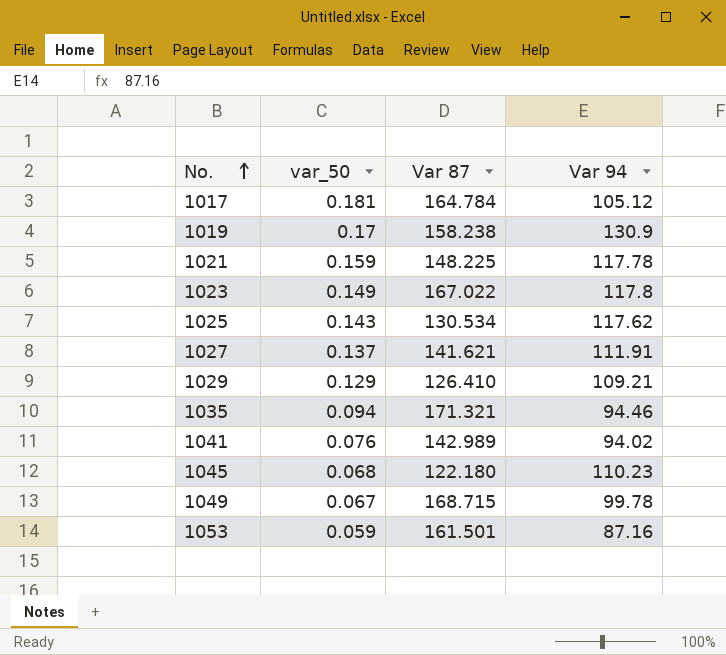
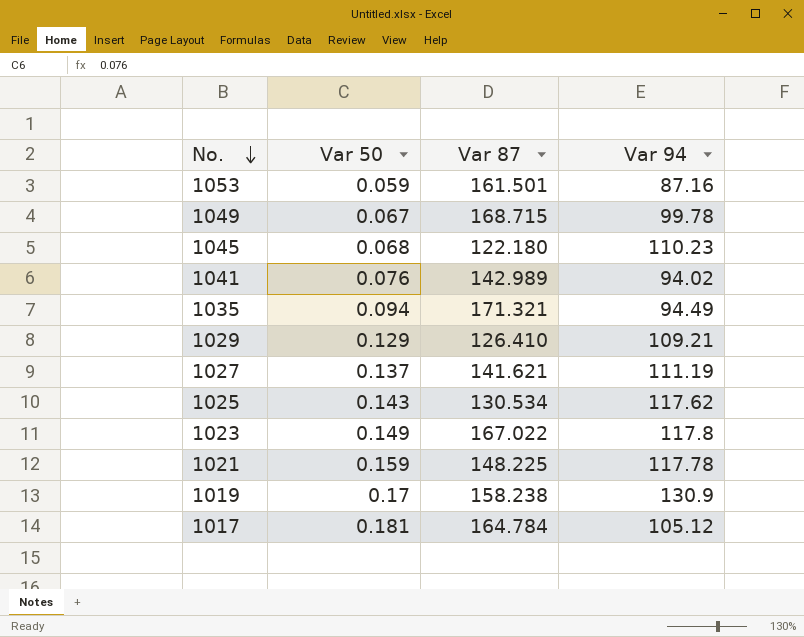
row order: No. ascending -> No. descending
column name: var_50 -> Var 50
1035 | Var 94: 94.46 -> 94.49
1027 | Var 94: 111.91 -> 111.19

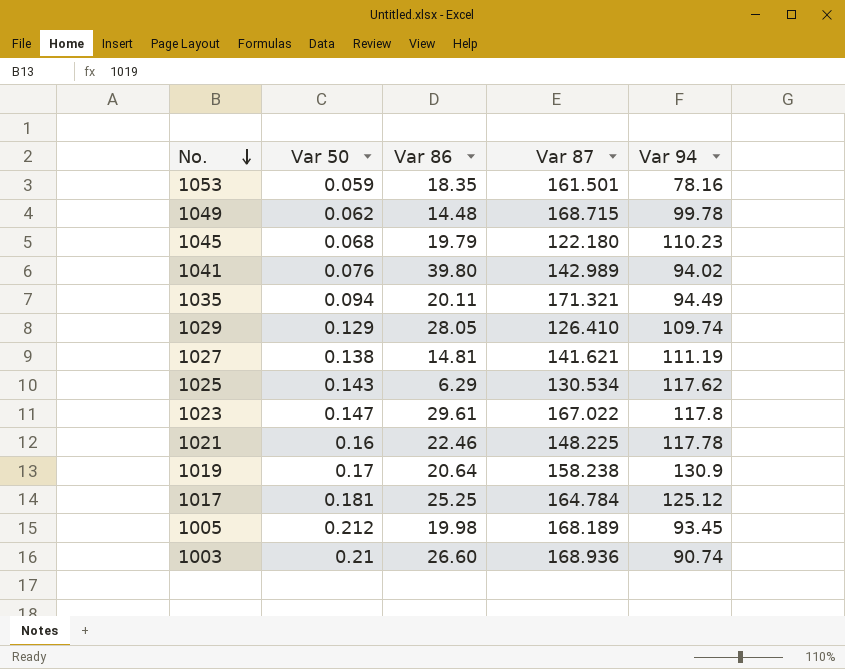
column Var 86 | position: none -> 3
1053 | Var 94: 87.16 -> 78.16
1049 | Var 50: 0.067 -> 0.062
1029 | Var 94: 109.21 -> 109.74
1027 | Var 50: 0.137 -> 0.138
1023 | Var 50: 0.149 -> 0.147
1021 | Var 50: 0.159 -> 0.16
1017 | Var 94: 105.12 -> 125.12
row 1005: none -> 0.212 | 19.98 | 168.189 | 93.45
row 1003: none -> 0.21 | 26.60 | 168.936 | 90.74

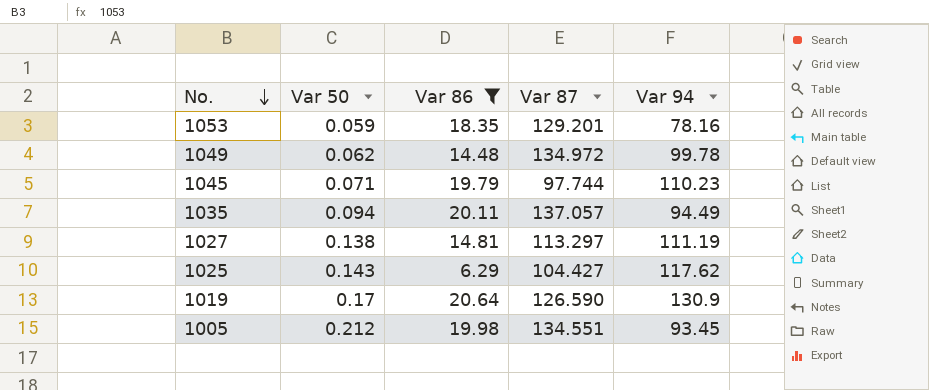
filter: none -> Var 86 <= 20.64
1053 | Var 87: 161.501 -> 129.201
1049 | Var 87: 168.715 -> 134.972
1045 | Var 50: 0.068 -> 0.071
1045 | Var 87: 122.180 -> 97.744
1035 | Var 87: 171.321 -> 137.057
1027 | Var 87: 141.621 -> 113.297
1025 | Var 87: 130.534 -> 104.427
1019 | Var 87: 158.238 -> 126.590
1005 | Var 87: 168.189 -> 134.551

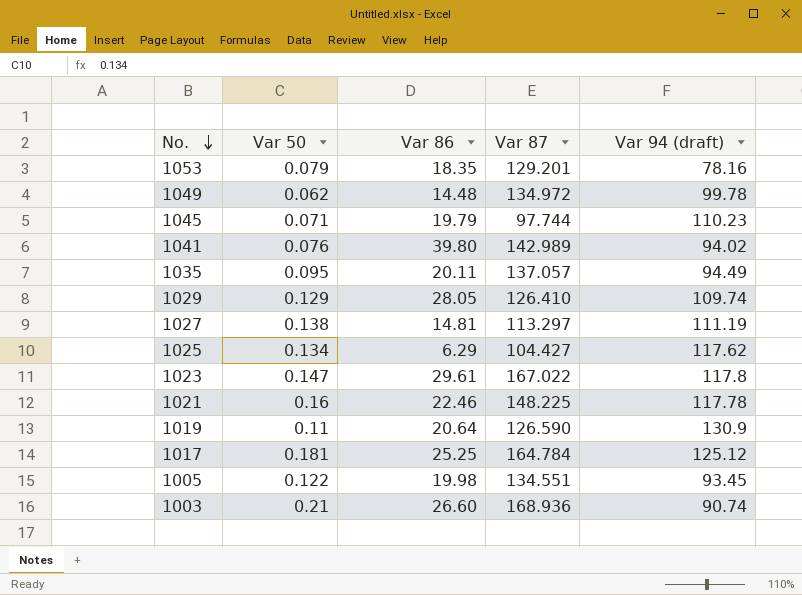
filter: Var 86 <= 20.64 -> none
column name: Var 94 -> Var 94 (draft)
1053 | Var 50: 0.059 -> 0.079
1035 | Var 50: 0.094 -> 0.095
1025 | Var 50: 0.143 -> 0.134
1019 | Var 50: 0.17 -> 0.11
1005 | Var 50: 0.212 -> 0.122

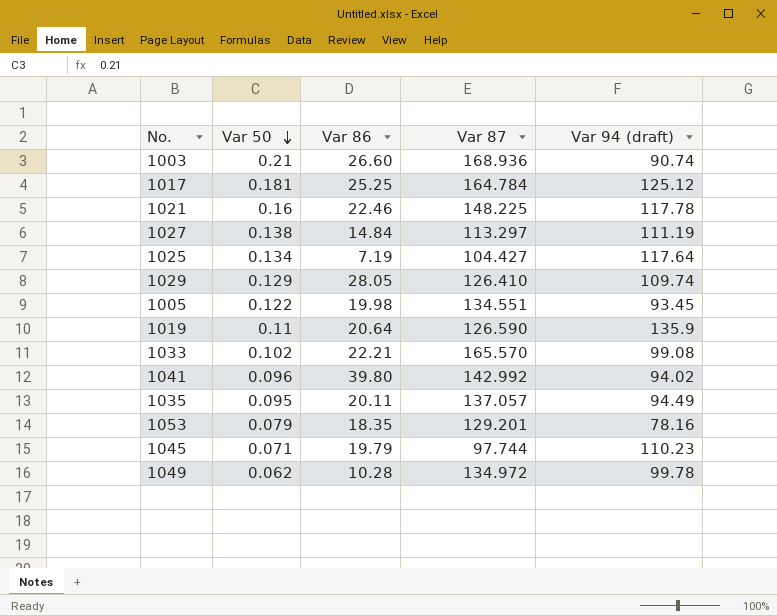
row order: No. descending -> Var 50 descending
row 1023: 0.147 | 29.61 | 167.022 | 117.8 -> none
1027 | Var 86: 14.81 -> 14.84
1025 | Var 86: 6.29 -> 7.19
1025 | Var 94 (draft): 117.62 -> 117.64
1019 | Var 94 (draft): 130.9 -> 135.9
row 1033: none -> 0.102 | 22.21 | 165.570 | 99.08
1041 | Var 50: 0.076 -> 0.096
1041 | Var 87: 142.989 -> 142.992
1049 | Var 86: 14.48 -> 10.28

